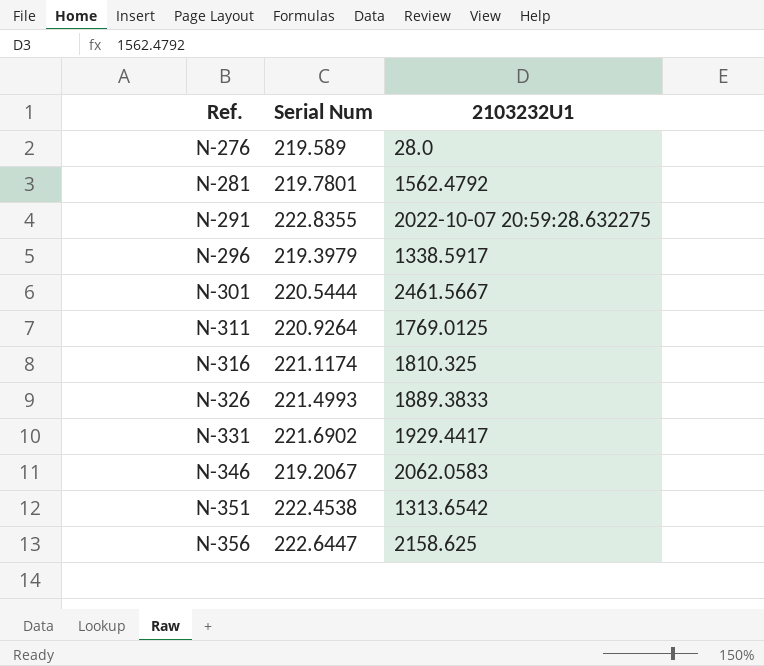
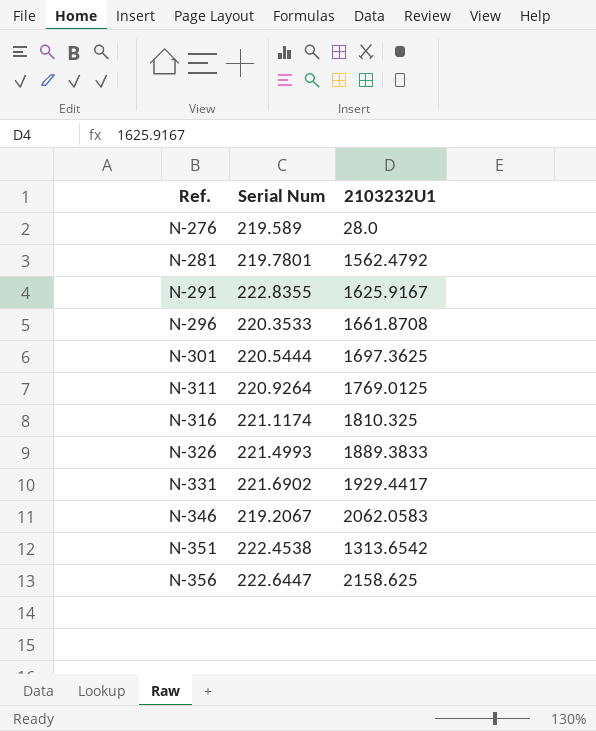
N-291 | 2103232U1: 2022-10-07 20:59:28.632275 -> 1625.9167
N-296 | Serial Num: 219.3979 -> 220.3533
N-296 | 2103232U1: 1338.5917 -> 1661.8708
N-301 | 2103232U1: 2461.5667 -> 1697.3625

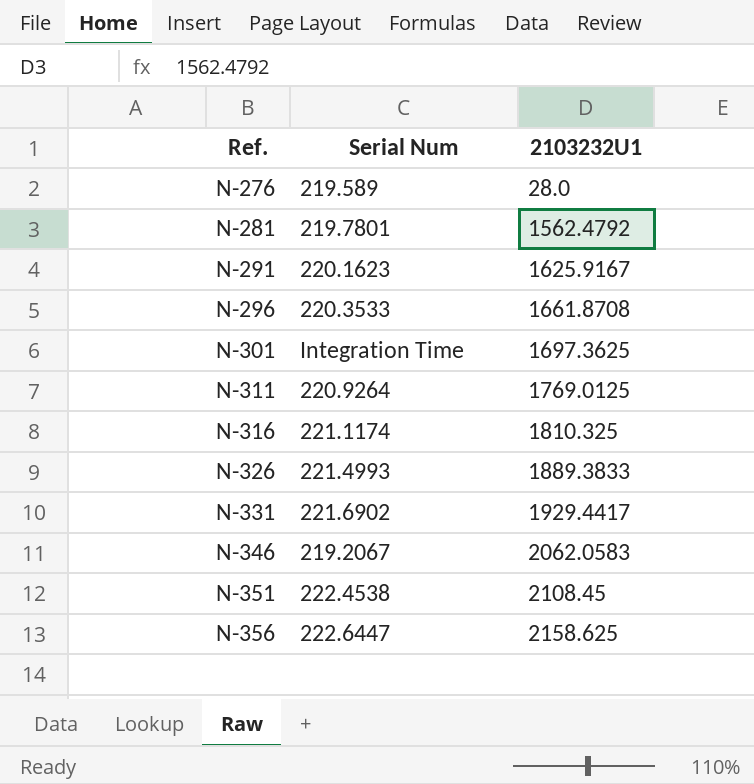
N-291 | Serial Num: 222.8355 -> 220.1623
N-301 | Serial Num: 220.5444 -> Integration Time
N-351 | 2103232U1: 1313.6542 -> 2108.45

